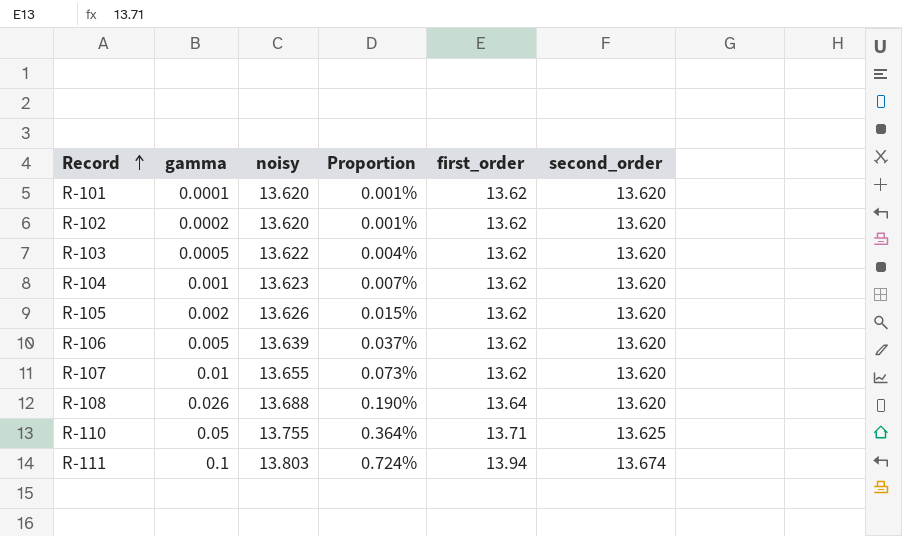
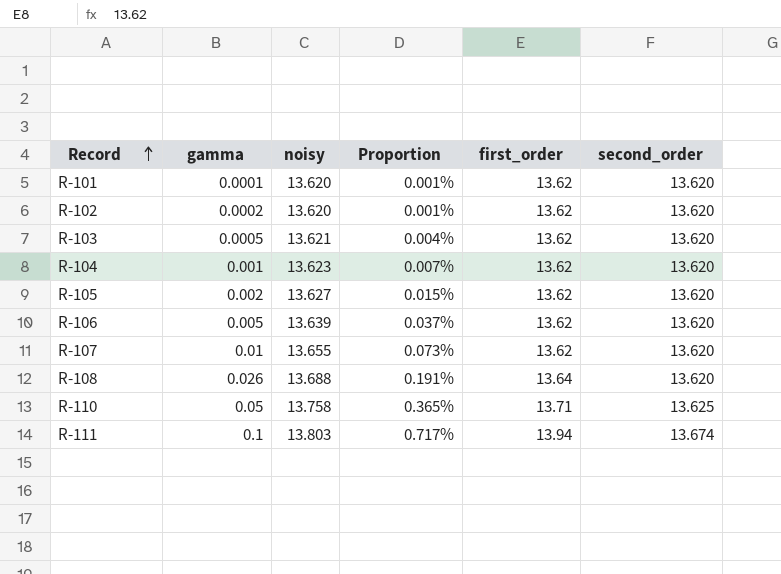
column Proportion | formula: [gamma] / [noisy] -> [gamma] / [first_order]
R-103 | noisy: 13.622 -> 13.621
R-105 | noisy: 13.626 -> 13.627
R-110 | noisy: 13.755 -> 13.758

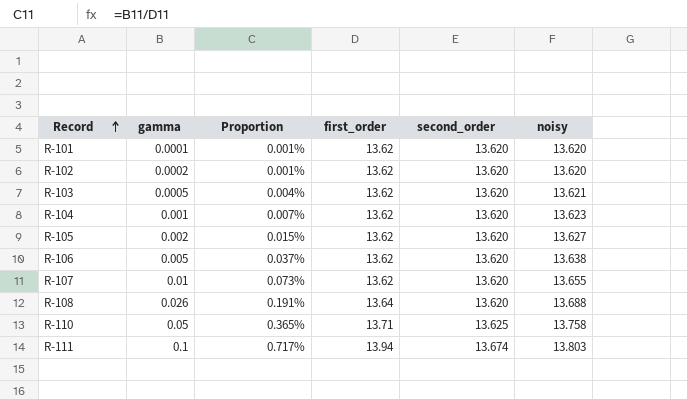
column noisy | position: 3 -> 6
R-106 | noisy: 13.639 -> 13.638

